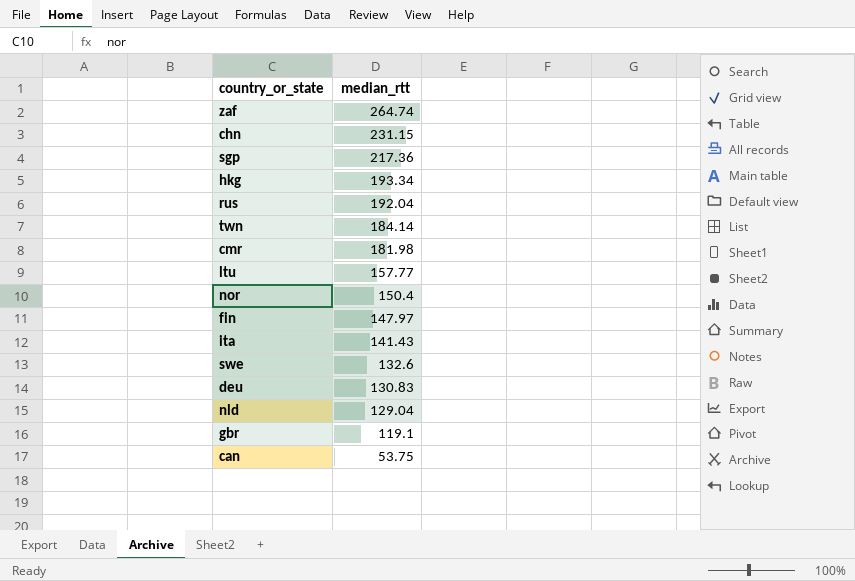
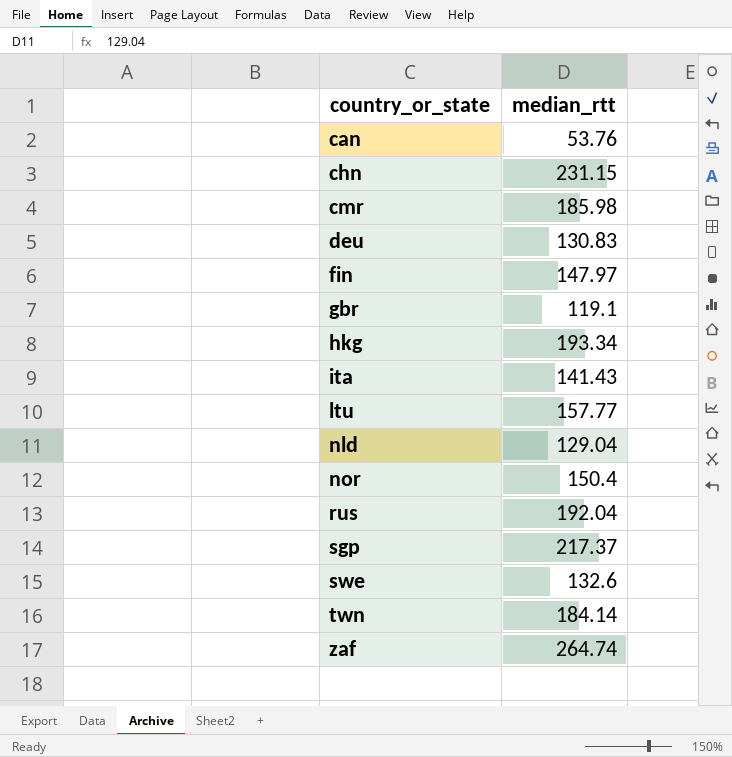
row order: median_rtt descending -> country_or_state ascending
can | median_rtt: 53.75 -> 53.76
cmr | median_rtt: 181.98 -> 185.98
sgp | median_rtt: 217.36 -> 217.37

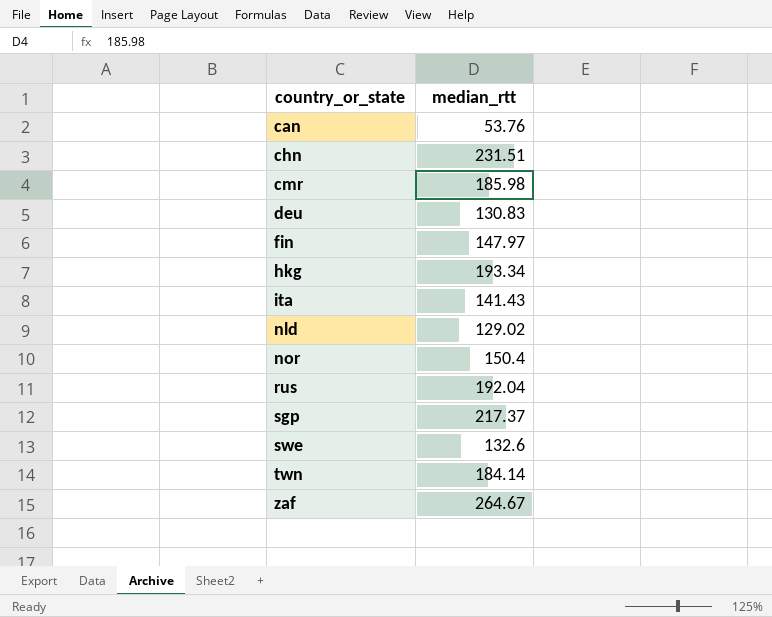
row gbr: 119.1 -> none
row ltu: 157.77 -> none
chn | median_rtt: 231.15 -> 231.51
nld | median_rtt: 129.04 -> 129.02
zaf | median_rtt: 264.74 -> 264.67

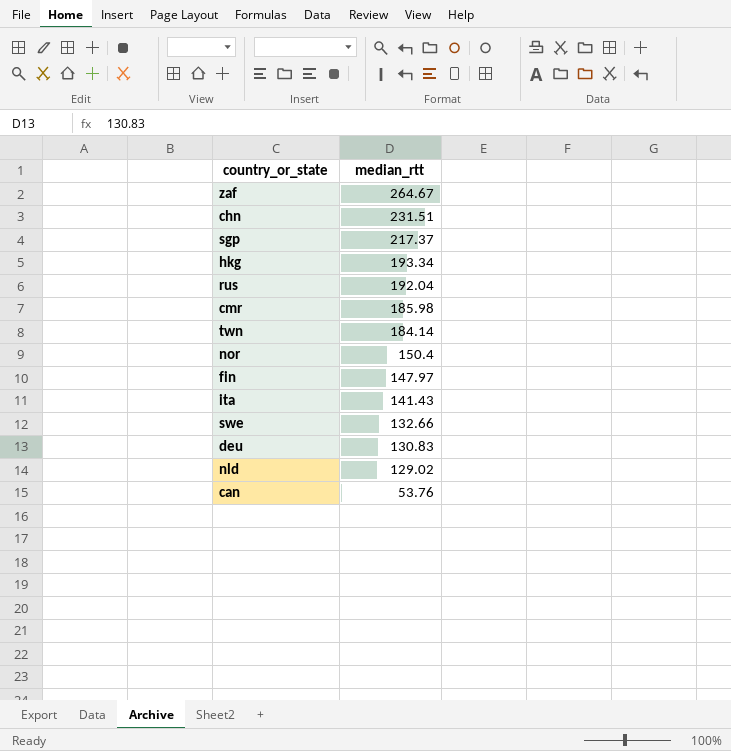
row order: country_or_state ascending -> median_rtt descending
swe | median_rtt: 132.6 -> 132.66

